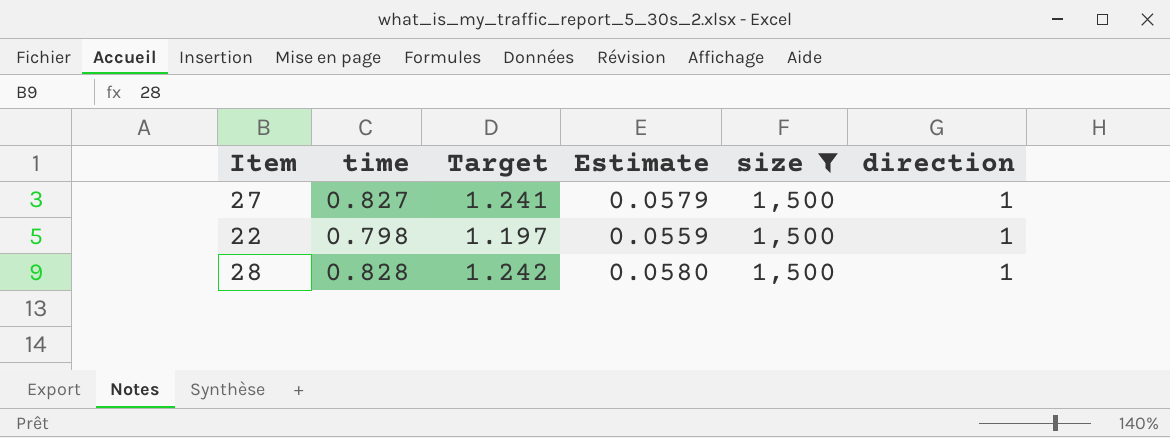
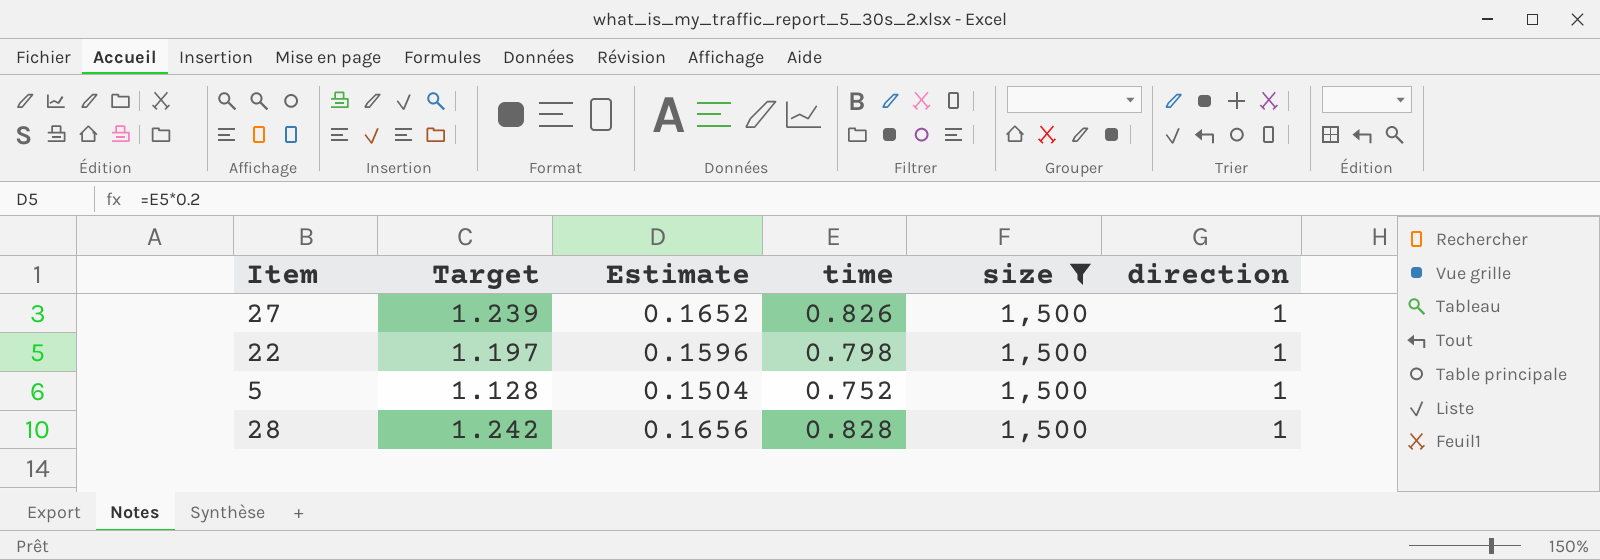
column Estimate | formula: [time] * 0.07 -> [time] * 0.2
column time | position: 2 -> 4
27 | Target: 1.241 -> 1.239
27 | time: 0.827 -> 0.826
row 5: none -> 1.128 | 0.1504 | 0.752 | 1,500 | 1

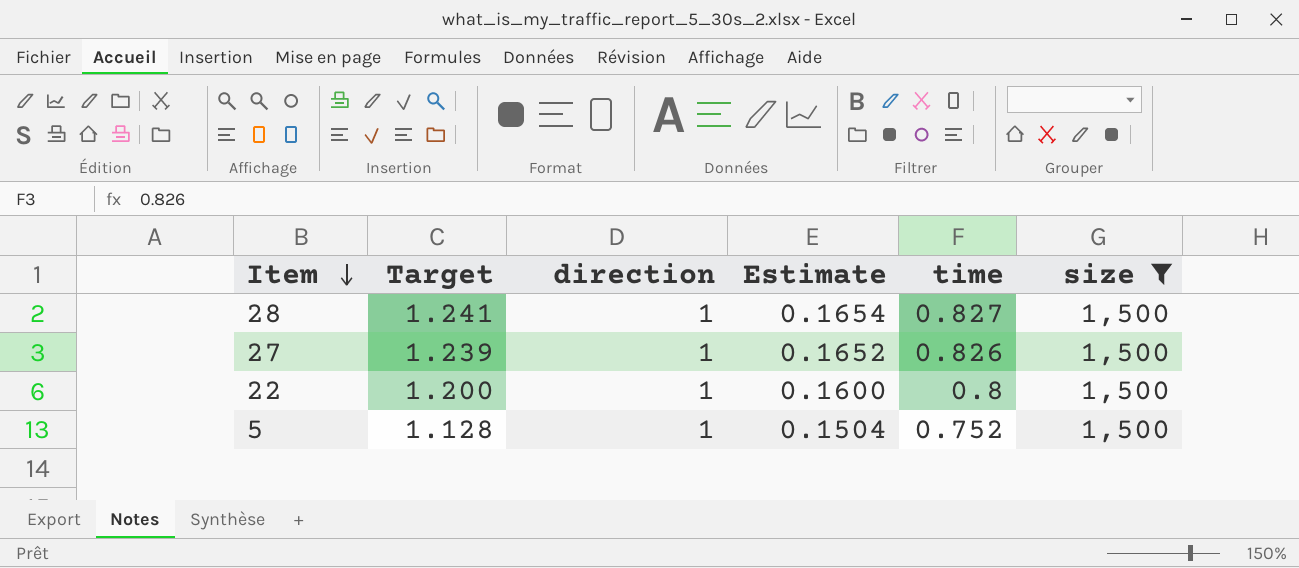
row order: none -> Item descending
column direction | position: 6 -> 3
28 | Target: 1.242 -> 1.241
28 | Estimate: 0.1656 -> 0.1654
28 | time: 0.828 -> 0.827
22 | Target: 1.197 -> 1.200
22 | Estimate: 0.1596 -> 0.1600
22 | time: 0.798 -> 0.8

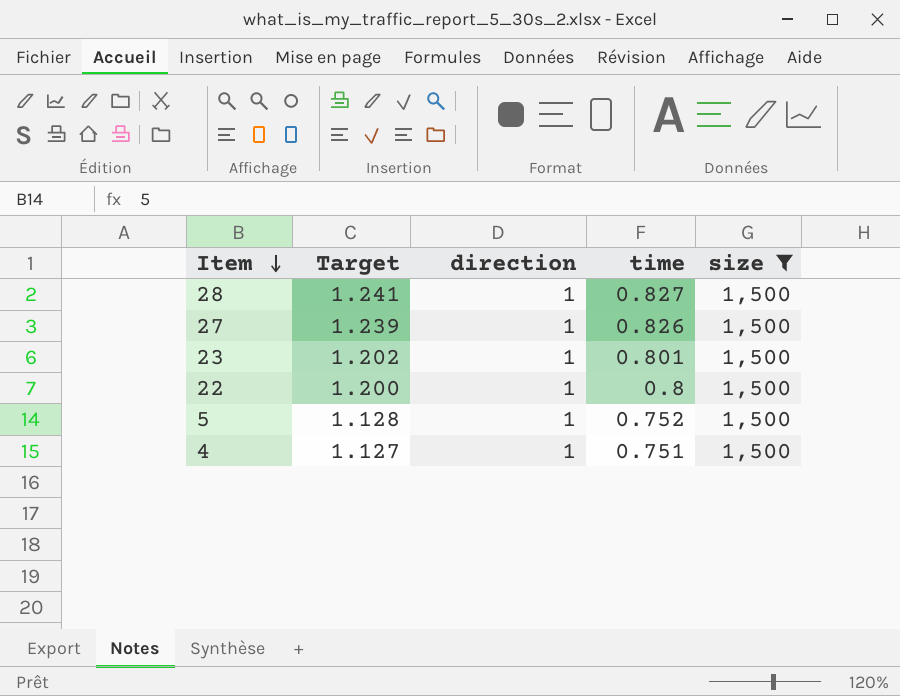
column Estimate | formula: [time] * 0.2 -> none
row 23: none -> 1.202 | 1 | 0.801 | 1,500
row 4: none -> 1.127 | 1 | 0.751 | 1,500

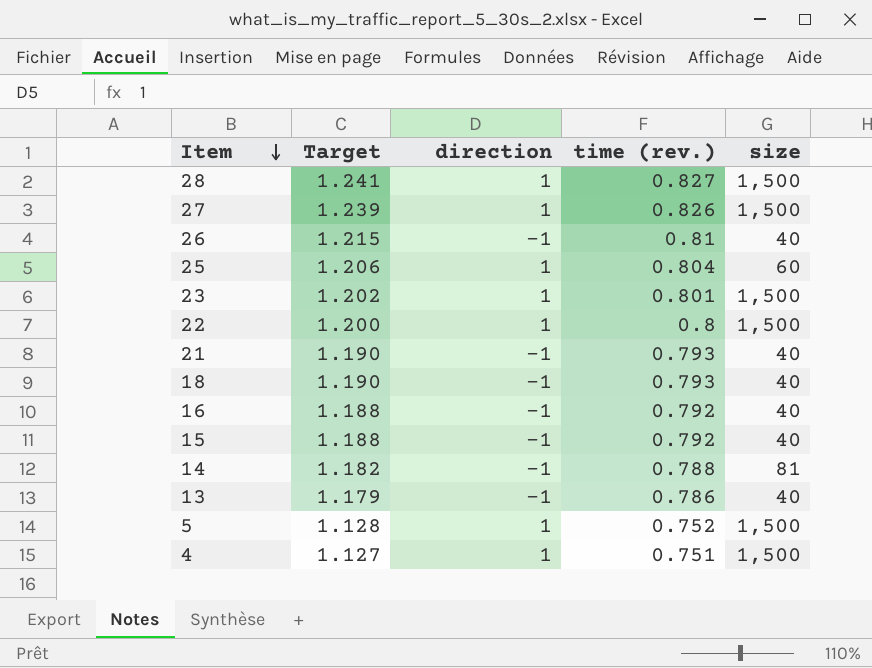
filter: size = 1,500 -> none
column name: time -> time (rev.)

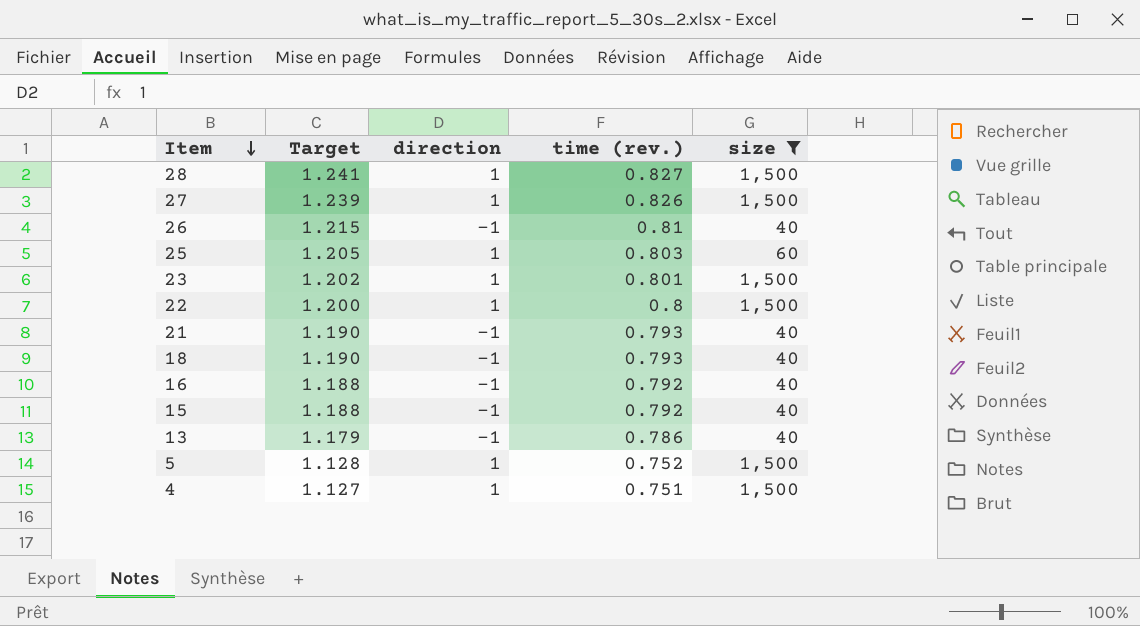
filter: none -> size != 81
25 | Target: 1.206 -> 1.205
25 | time (rev.): 0.804 -> 0.803

